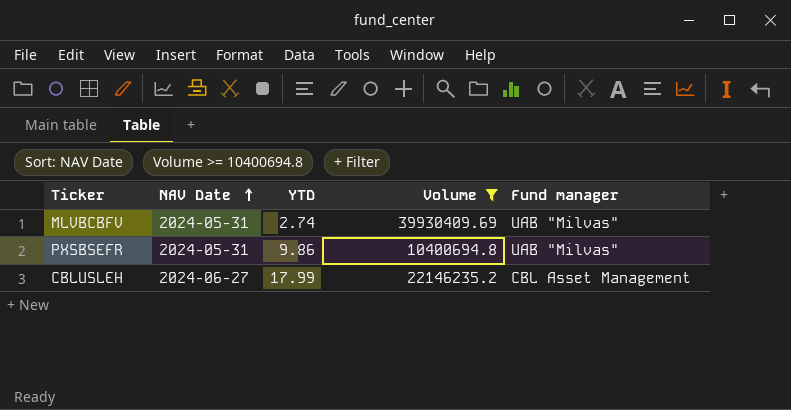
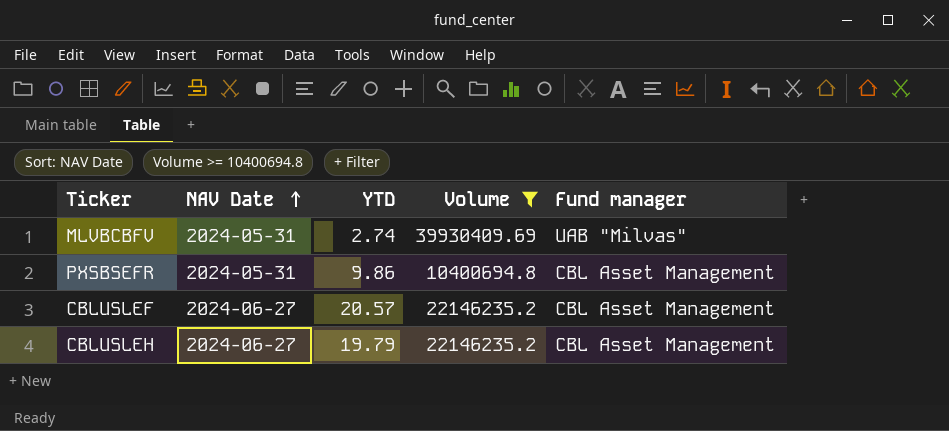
PXSBSEFR | Fund manager: UAB "Milvas" -> CBL Asset Management
row CBLUSLEF: none -> 2024-06-27 | 20.57 | 22146235.2 | CBL Asset Management
CBLUSLEH | YTD: 17.99 -> 19.79

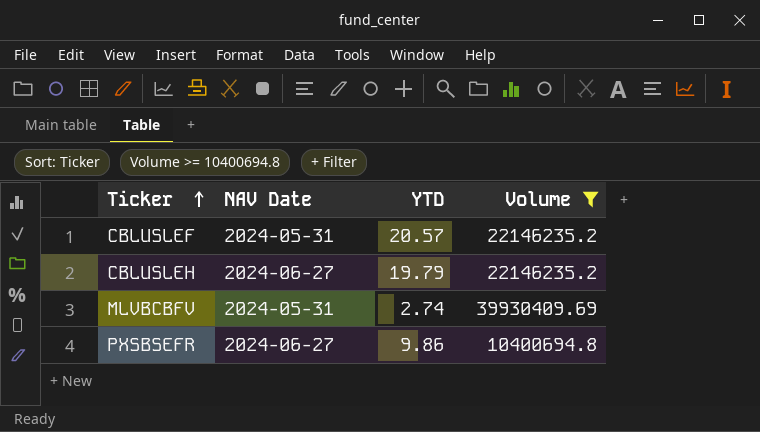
row order: NAV Date ascending -> Ticker ascending
column Fund manager | position: 5 -> none
CBLUSLEF | NAV Date: 2024-06-27 -> 2024-05-31
PXSBSEFR | NAV Date: 2024-05-31 -> 2024-06-27

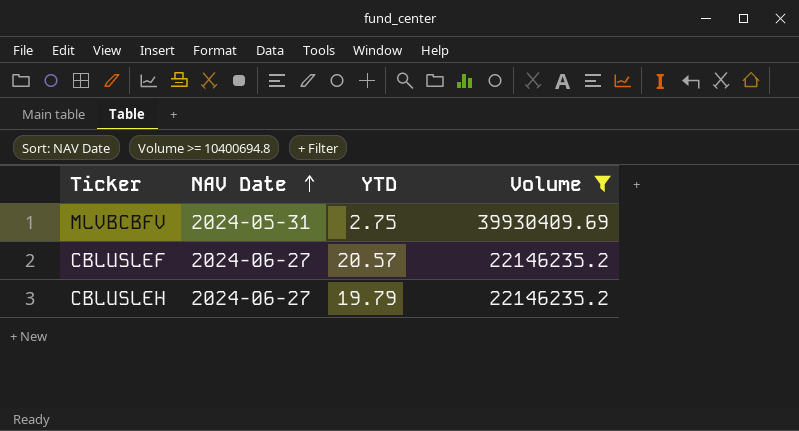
row order: Ticker ascending -> NAV Date ascending
row PXSBSEFR: 2024-06-27 | 9.86 | 10400694.8 -> none
MLVBCBFV | YTD: 2.74 -> 2.75
CBLUSLEF | NAV Date: 2024-05-31 -> 2024-06-27

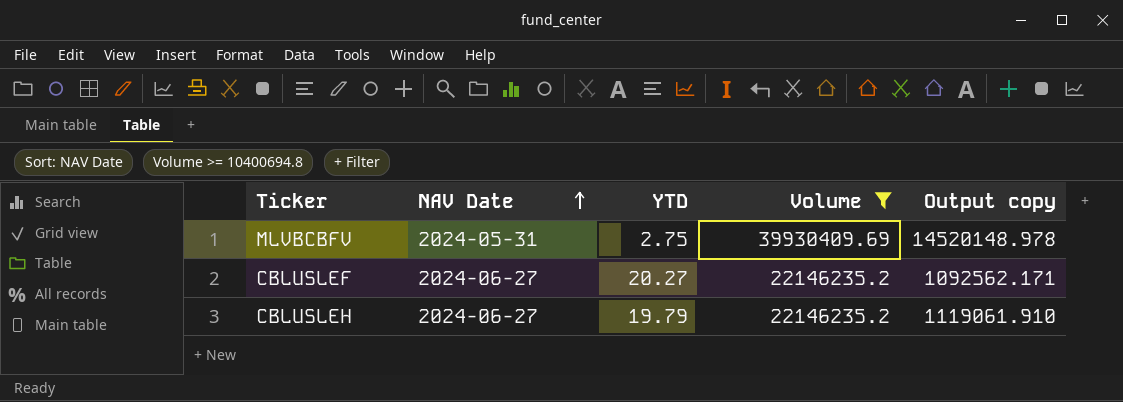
column Output copy | formula: none -> [Volume] / [YTD]
CBLUSLEF | YTD: 20.57 -> 20.27

